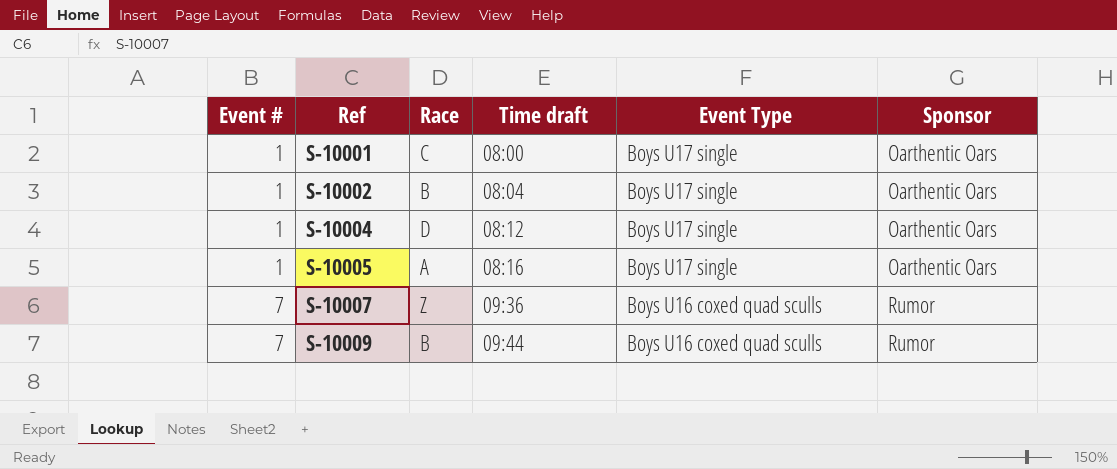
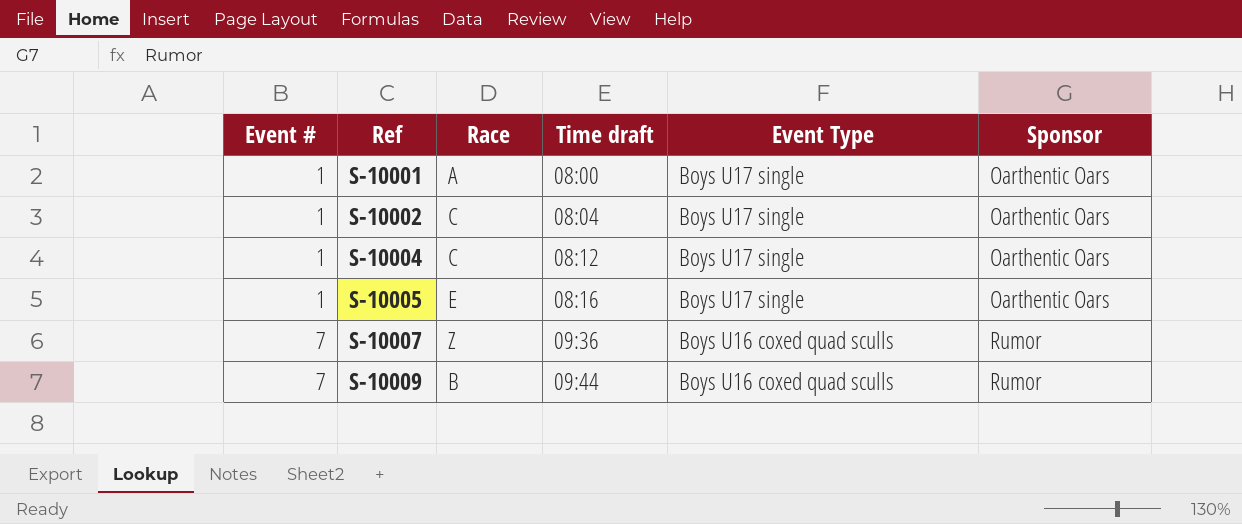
S-10001 | Race: C -> A
S-10002 | Race: B -> C
S-10004 | Race: D -> C
S-10005 | Race: A -> E

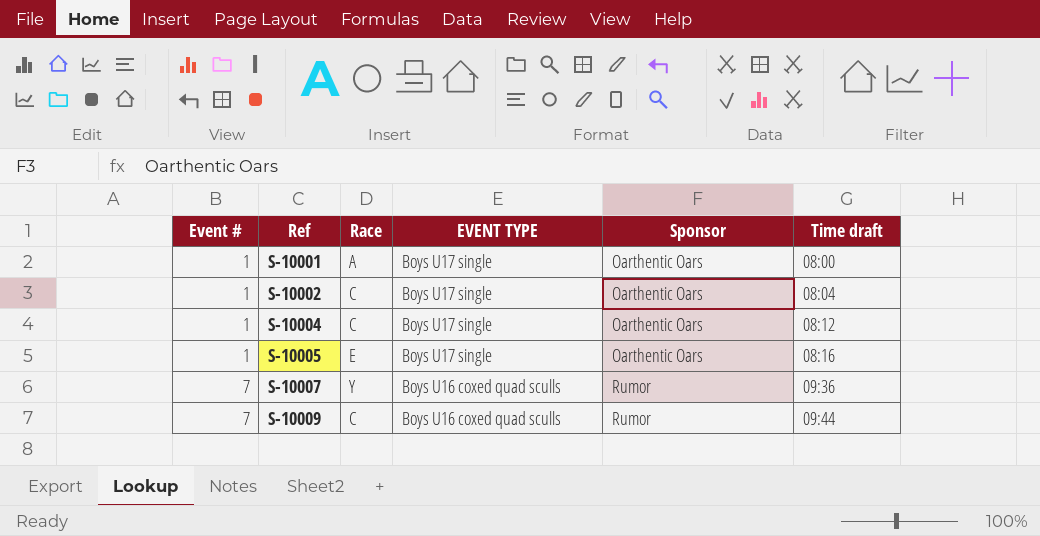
column name: Event Type -> EVENT TYPE
column Time draft | position: 4 -> 6
S-10007 | Race: Z -> Y
S-10009 | Race: B -> C

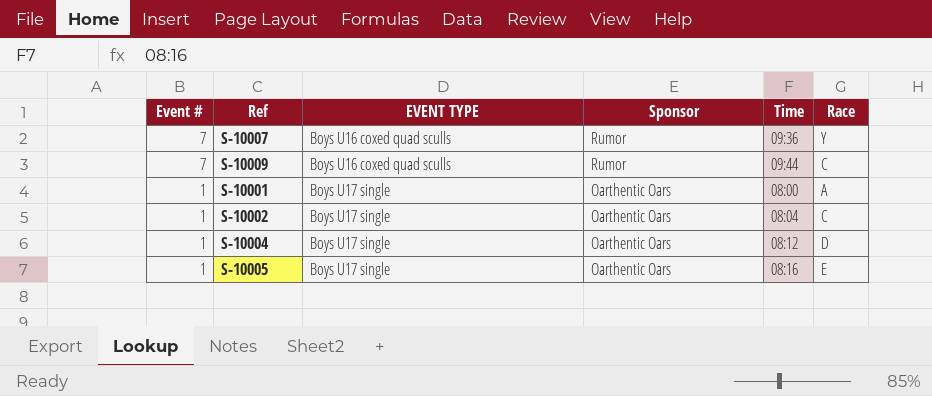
row order: Event # ascending -> Event # descending
column name: Time draft -> Time
column Race | position: 3 -> 6
S-10004 | Race: C -> D

